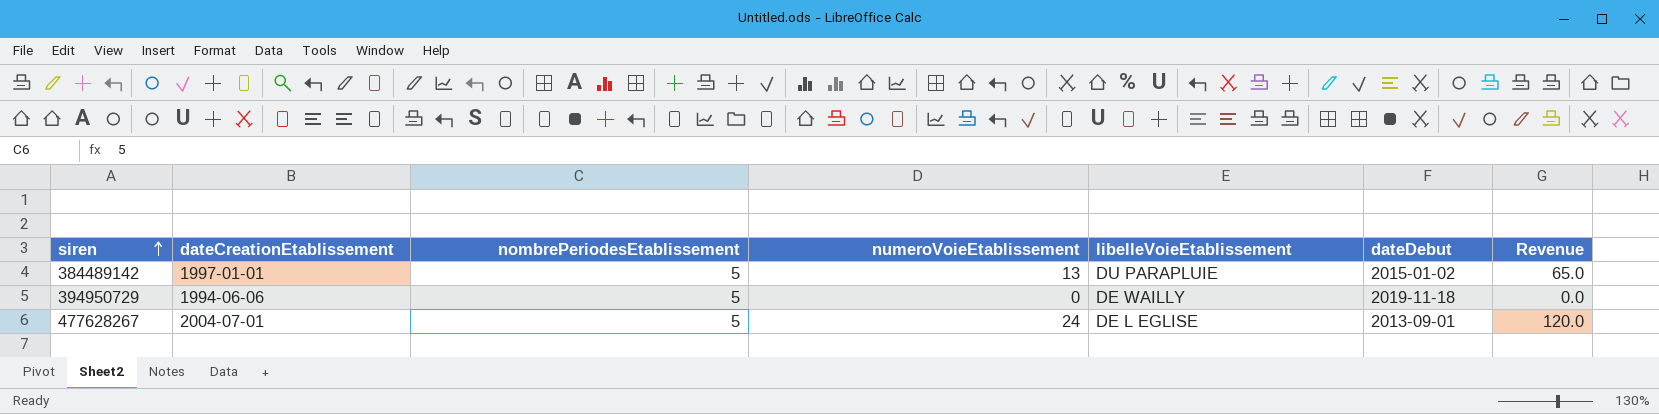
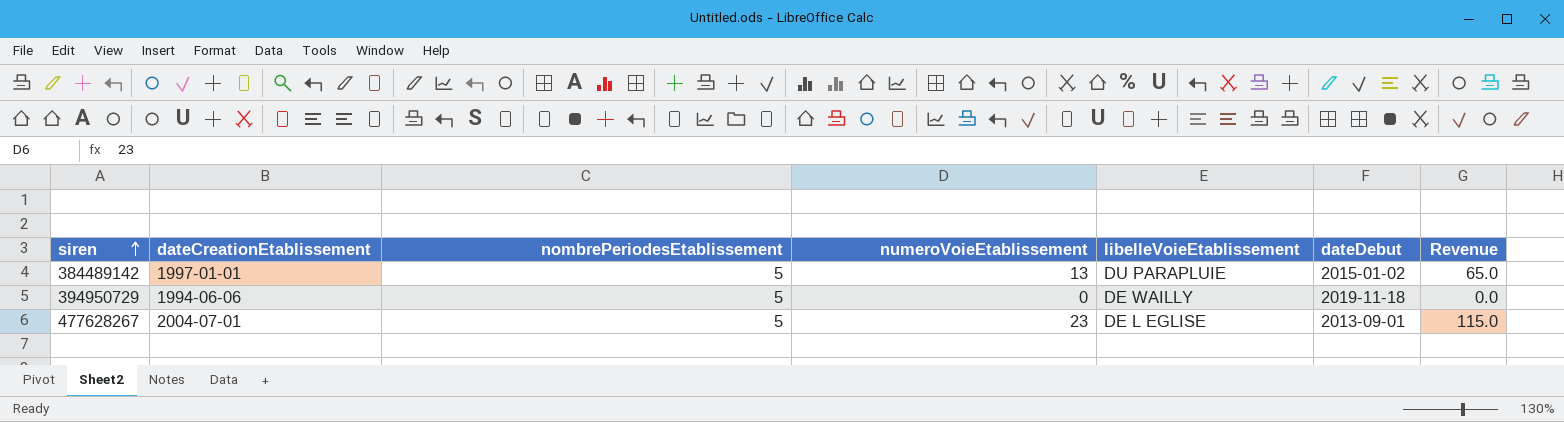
477628267 | numeroVoieEtablissement: 24 -> 23
477628267 | Revenue: 120.0 -> 115.0

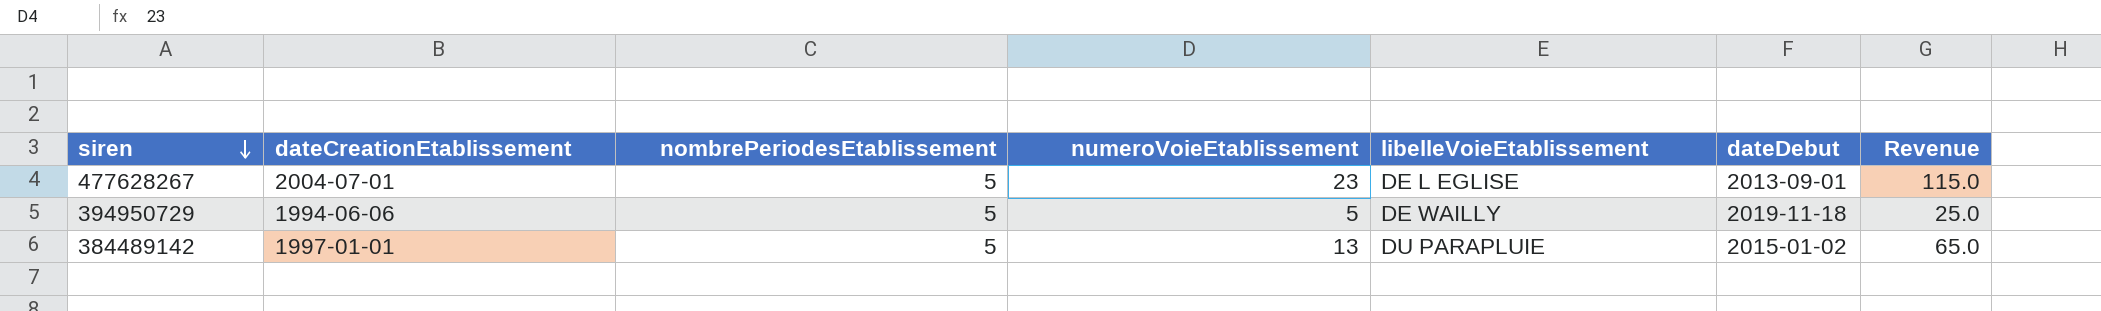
row order: siren ascending -> siren descending
394950729 | numeroVoieEtablissement: 0 -> 5
394950729 | Revenue: 0.0 -> 25.0

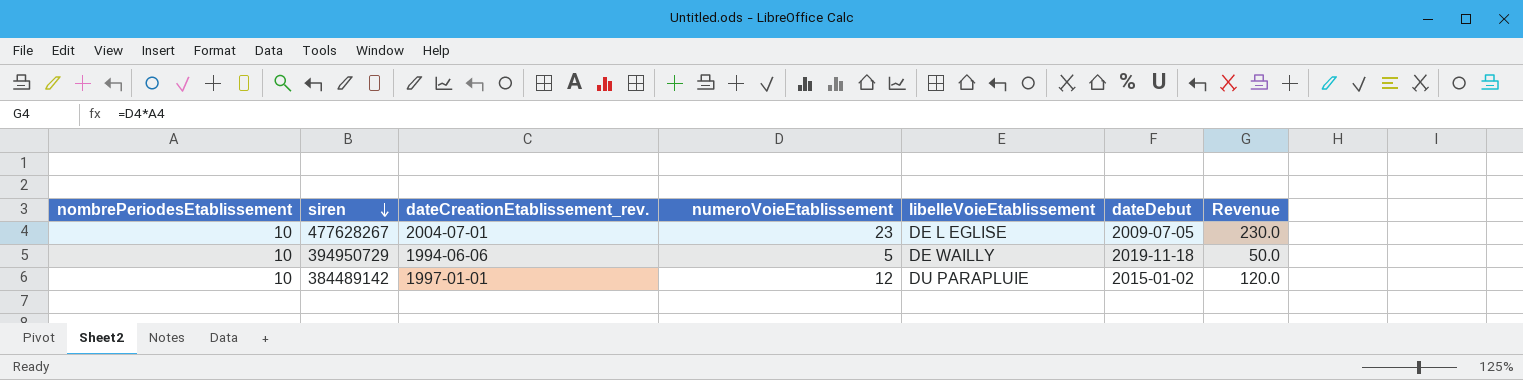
column nombrePeriodesEtablissement | position: 3 -> 1
column name: dateCreationEtablissement -> dateCreationEtablissement_rev.
477628267 | nombrePeriodesEtablissement: 5 -> 10
477628267 | dateDebut: 2013-09-01 -> 2009-07-05
477628267 | Revenue: 115.0 -> 230.0
394950729 | nombrePeriodesEtablissement: 5 -> 10
394950729 | Revenue: 25.0 -> 50.0
384489142 | nombrePeriodesEtablissement: 5 -> 10
384489142 | numeroVoieEtablissement: 13 -> 12
384489142 | Revenue: 65.0 -> 120.0

